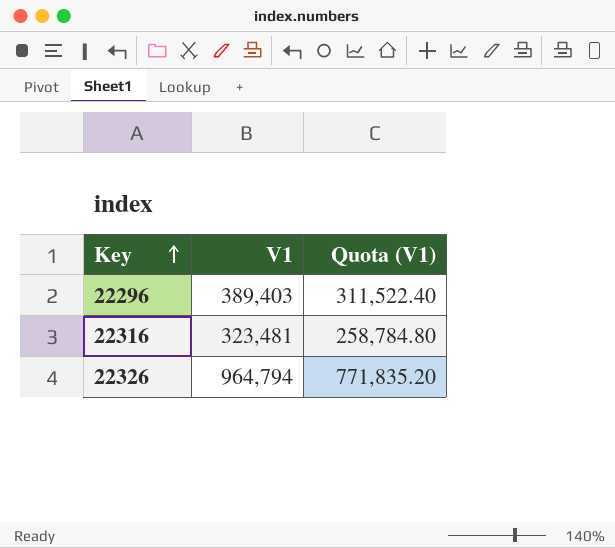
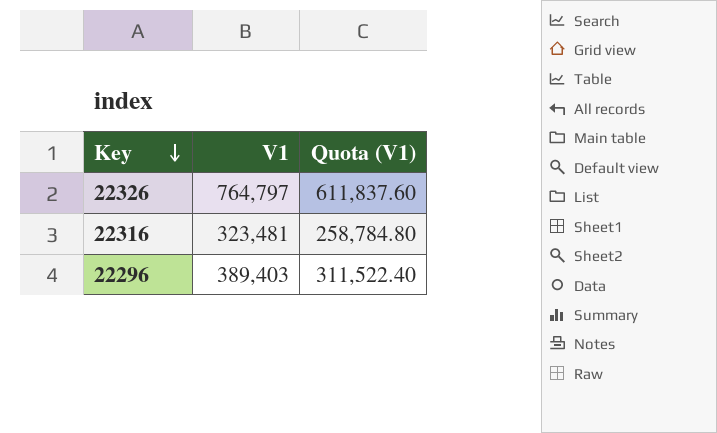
row order: Key ascending -> Key descending
22326 | V1: 964,794 -> 764,797
22326 | Quota (V1): 771,835.20 -> 611,837.60

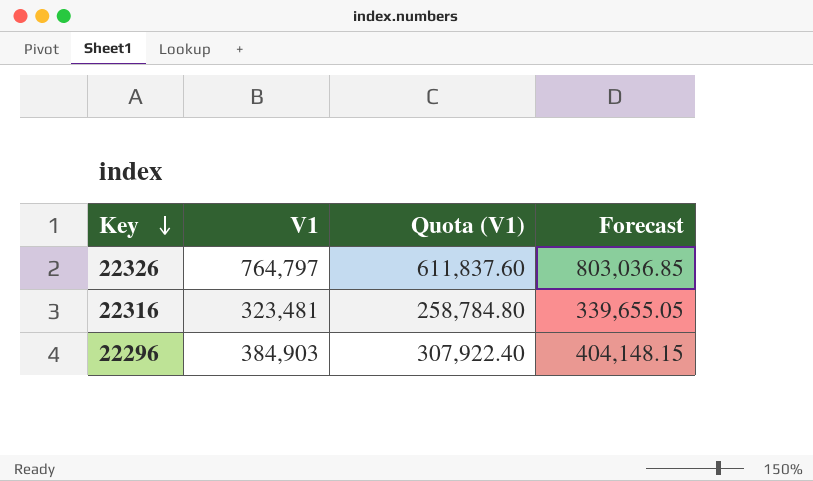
column Forecast | formula: none -> [V1] * 1.05
22296 | V1: 389,403 -> 384,903
22296 | Quota (V1): 311,522.40 -> 307,922.40

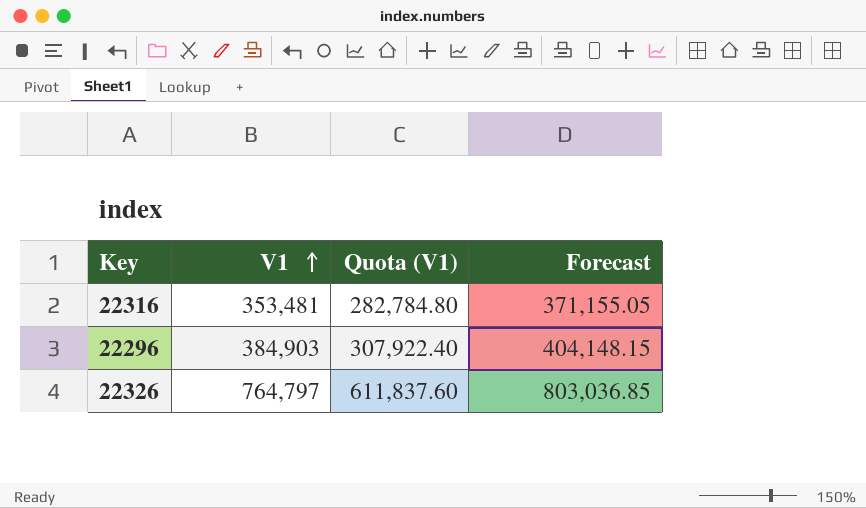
row order: Key descending -> V1 ascending
22316 | V1: 323,481 -> 353,481
22316 | Quota (V1): 258,784.80 -> 282,784.80
22316 | Forecast: 339,655.05 -> 371,155.05

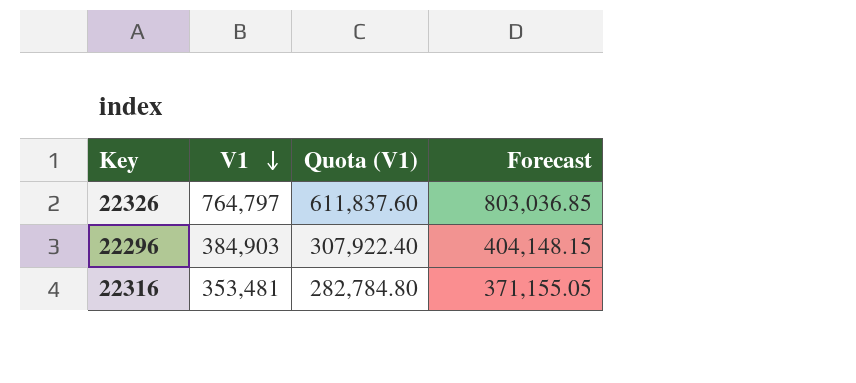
row order: V1 ascending -> V1 descending

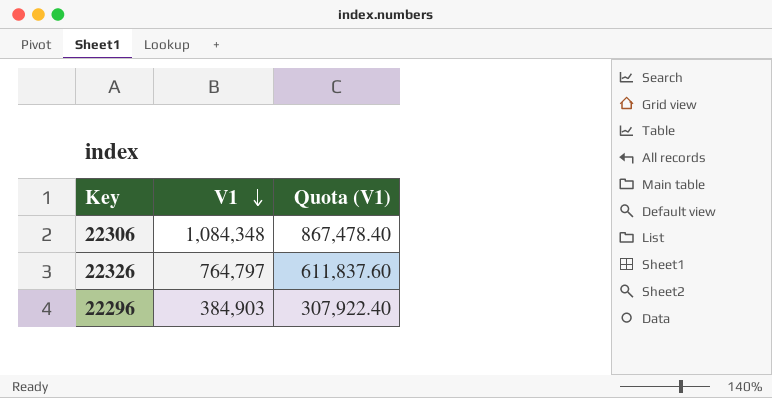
column Forecast | formula: [V1] * 1.05 -> none
row 22316: 353,481 | 282,784.80 | 371,155.05 -> none
row 22306: none -> 1,084,348 | 867,478.40

